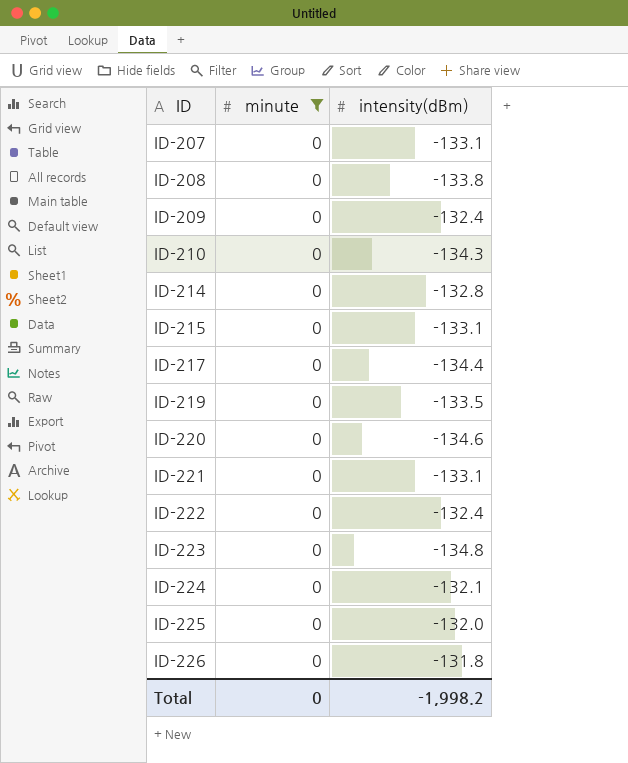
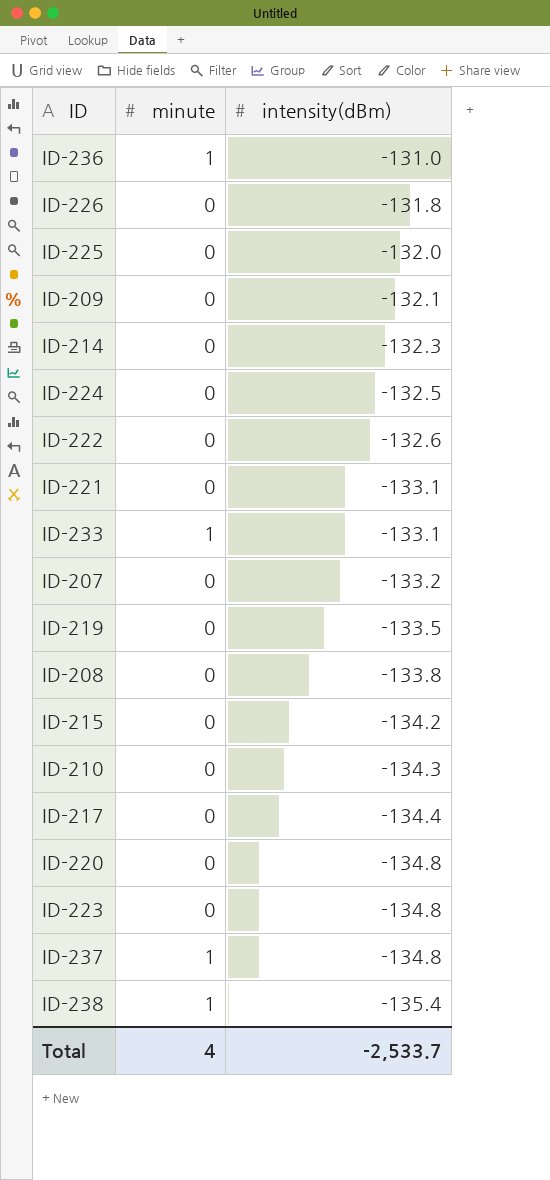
filter: minute = 0 -> none
row order: ID ascending -> intensity(dBm) descending
ID-209 | intensity(dBm): -132.4 -> -132.1
ID-214 | intensity(dBm): -132.8 -> -132.3
ID-224 | intensity(dBm): -132.1 -> -132.5
ID-222 | intensity(dBm): -132.4 -> -132.6
ID-207 | intensity(dBm): -133.1 -> -133.2
ID-215 | intensity(dBm): -133.1 -> -134.2
ID-220 | intensity(dBm): -134.6 -> -134.8
Total | minute: 0 -> 4
Total | intensity(dBm): -1,998.2 -> -2,533.7

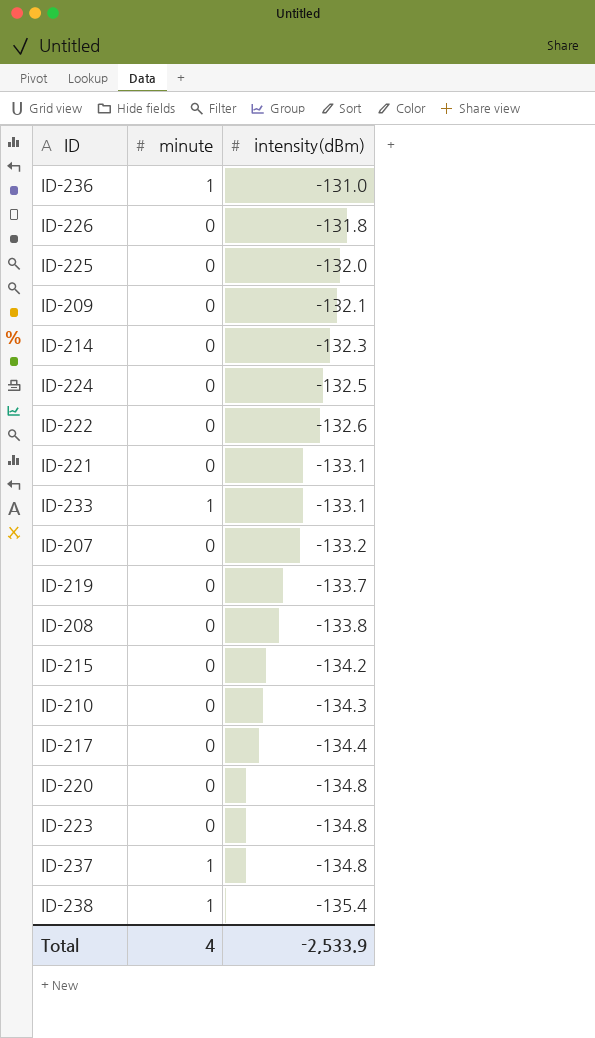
ID-219 | intensity(dBm): -133.5 -> -133.7
Total | intensity(dBm): -2,533.7 -> -2,533.9

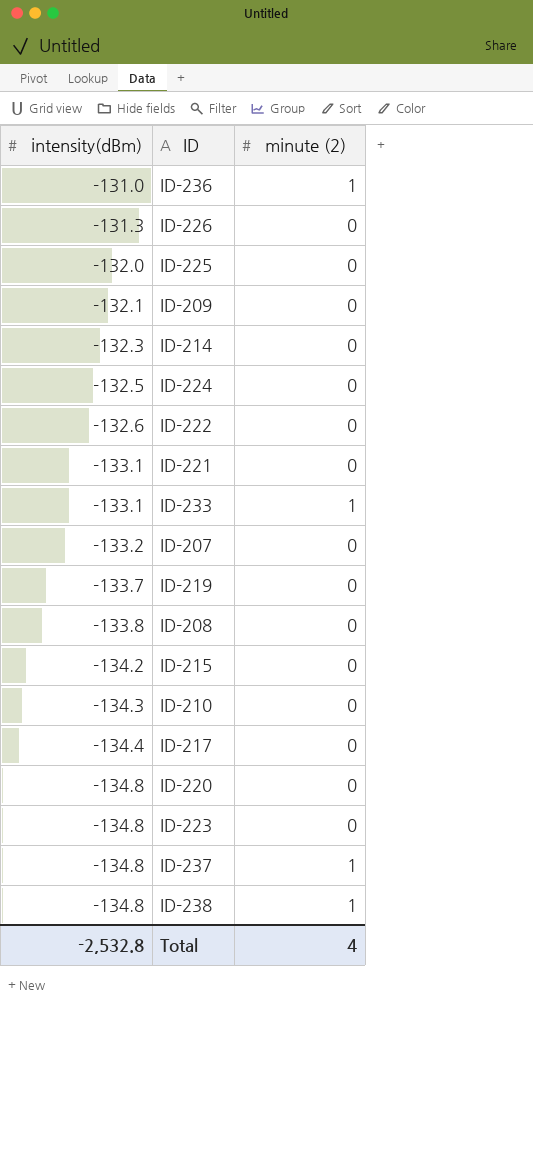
column intensity(dBm) | position: 3 -> 1
column name: minute -> minute (2)
ID-226 | intensity(dBm): -131.8 -> -131.3
ID-238 | intensity(dBm): -135.4 -> -134.8
Total | intensity(dBm): -2,533.9 -> -2,532.8

